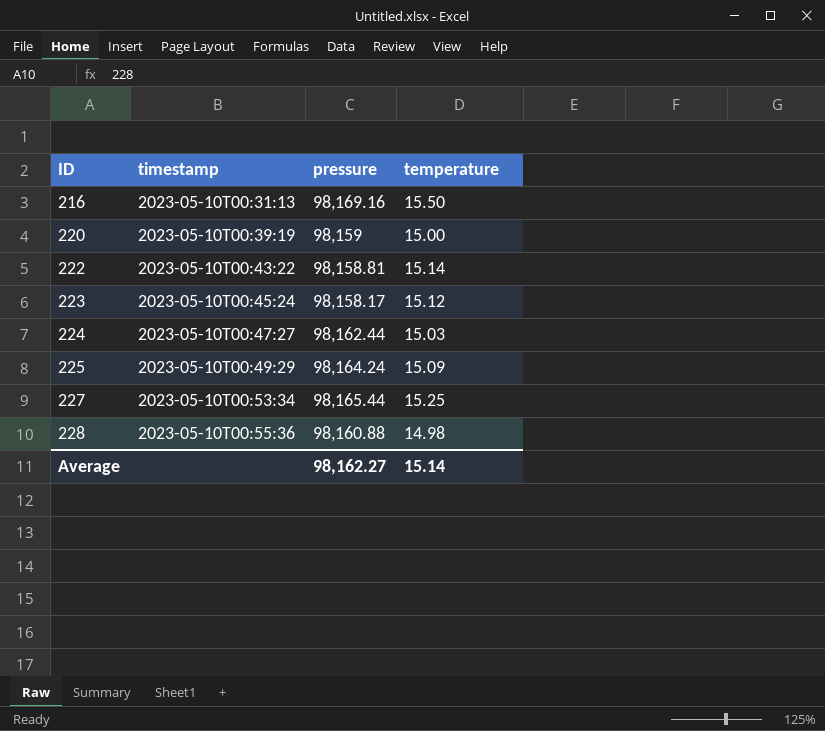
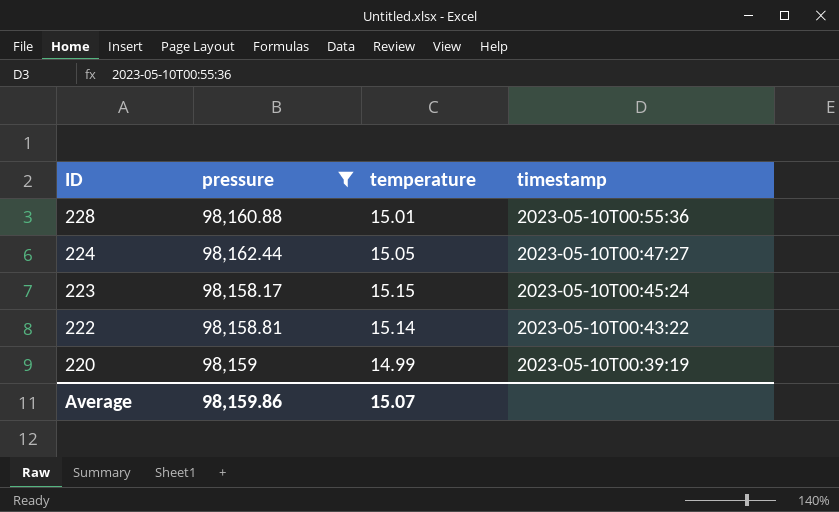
filter: none -> pressure <= 98,162.44
row order: ID ascending -> ID descending
column timestamp | position: 2 -> 4
228 | temperature: 14.98 -> 15.01
224 | temperature: 15.03 -> 15.05
223 | temperature: 15.12 -> 15.15
220 | temperature: 15.00 -> 14.99
Average | pressure: 98,162.27 -> 98,159.86
Average | temperature: 15.14 -> 15.07

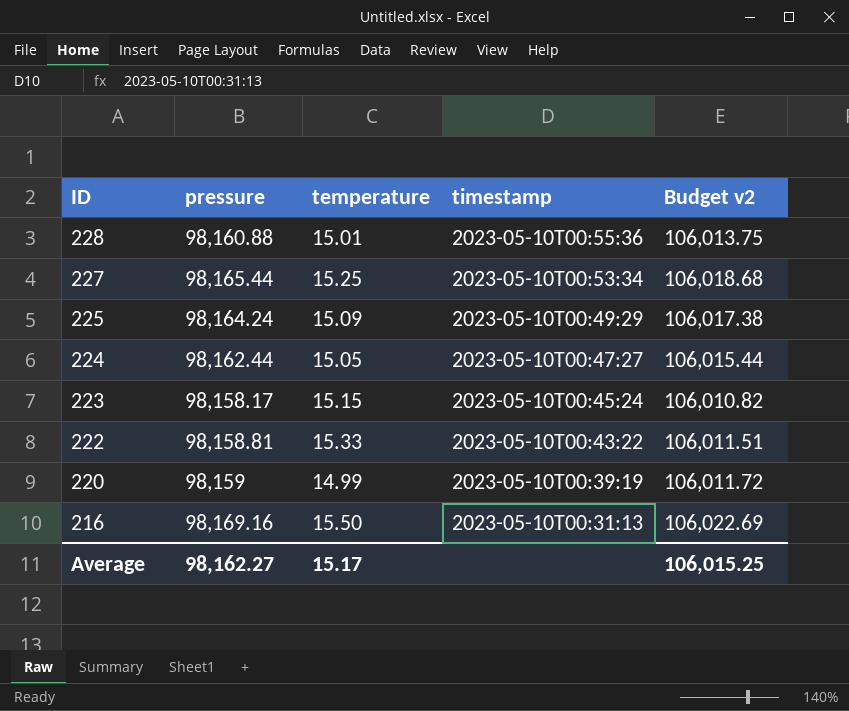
filter: pressure <= 98,162.44 -> none
column Budget v2 | formula: none -> [pressure] * 1.08
222 | temperature: 15.14 -> 15.33
Average | pressure: 98,159.86 -> 98,162.27
Average | temperature: 15.07 -> 15.17

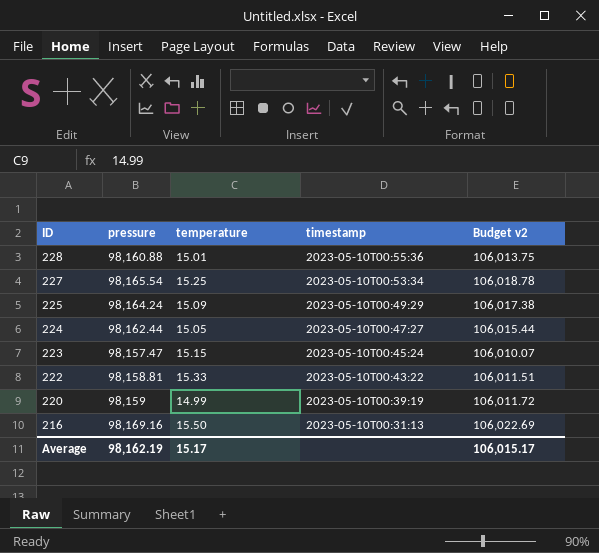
227 | pressure: 98,165.44 -> 98,165.54
227 | Budget v2: 106,018.68 -> 106,018.78
223 | pressure: 98,158.17 -> 98,157.47
223 | Budget v2: 106,010.82 -> 106,010.07
Average | pressure: 98,162.27 -> 98,162.19
Average | Budget v2: 106,015.25 -> 106,015.17

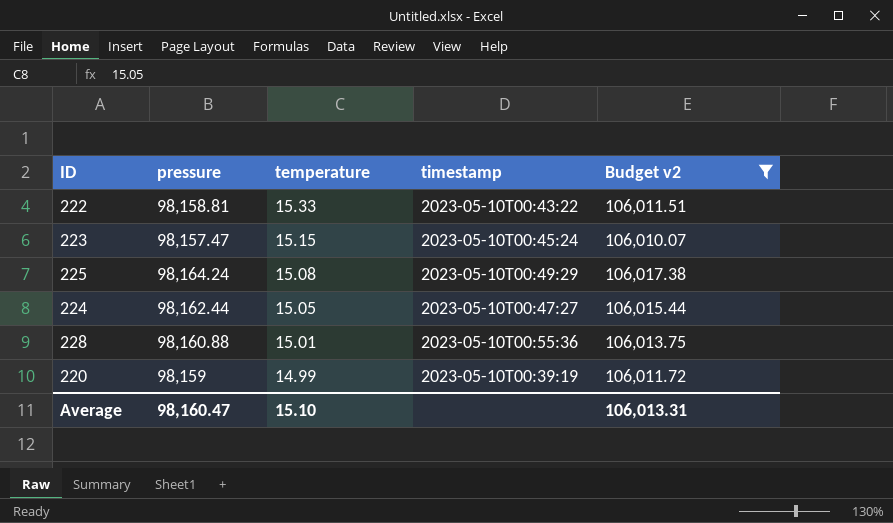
filter: none -> Budget v2 <= 106,017.38
row order: ID descending -> temperature descending
225 | temperature: 15.09 -> 15.08
Average | pressure: 98,162.19 -> 98,160.47
Average | temperature: 15.17 -> 15.10
Average | Budget v2: 106,015.17 -> 106,013.31

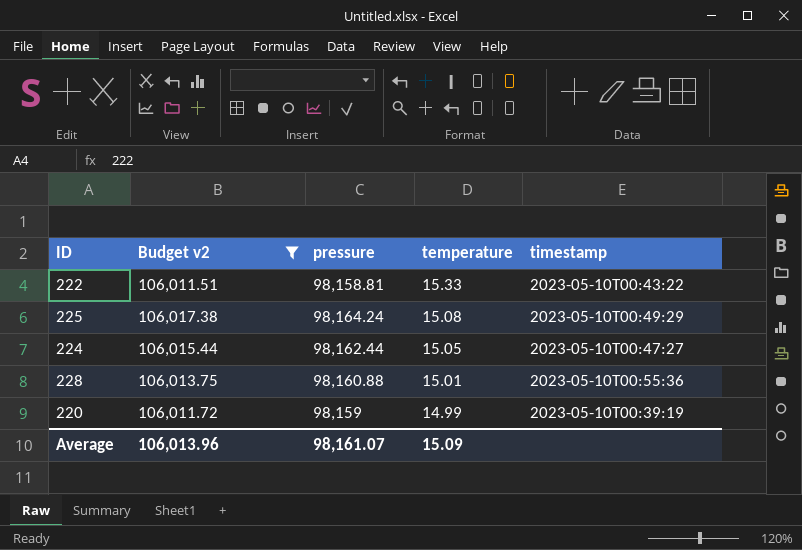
column Budget v2 | position: 5 -> 2
row 223: 98,157.47 | 15.15 | 2023-05-10T00:45:24 | 106,010.07 -> none
Average | Budget v2: 106,013.31 -> 106,013.96
Average | pressure: 98,160.47 -> 98,161.07
Average | temperature: 15.10 -> 15.09

